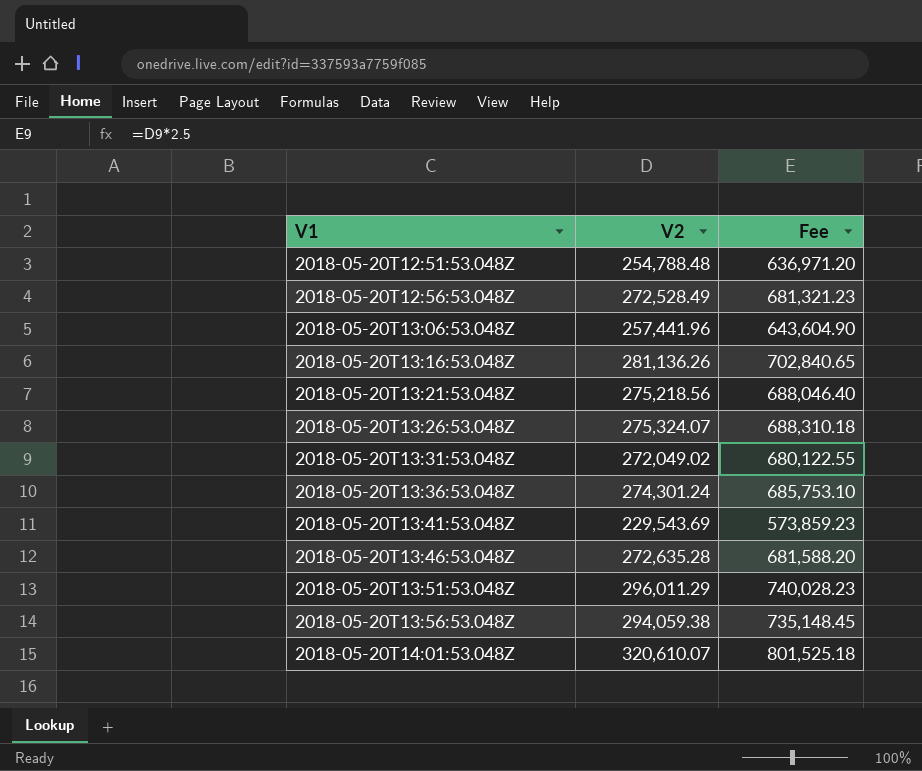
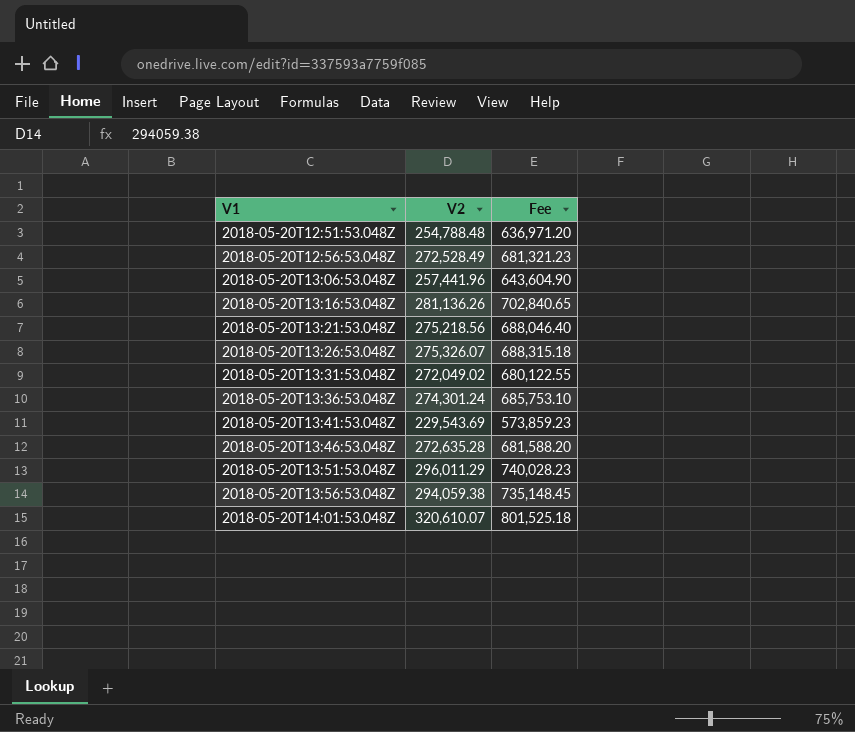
2018-05-20T13:26:53.048Z | V2: 275,324.07 -> 275,326.07
2018-05-20T13:26:53.048Z | Fee: 688,310.18 -> 688,315.18

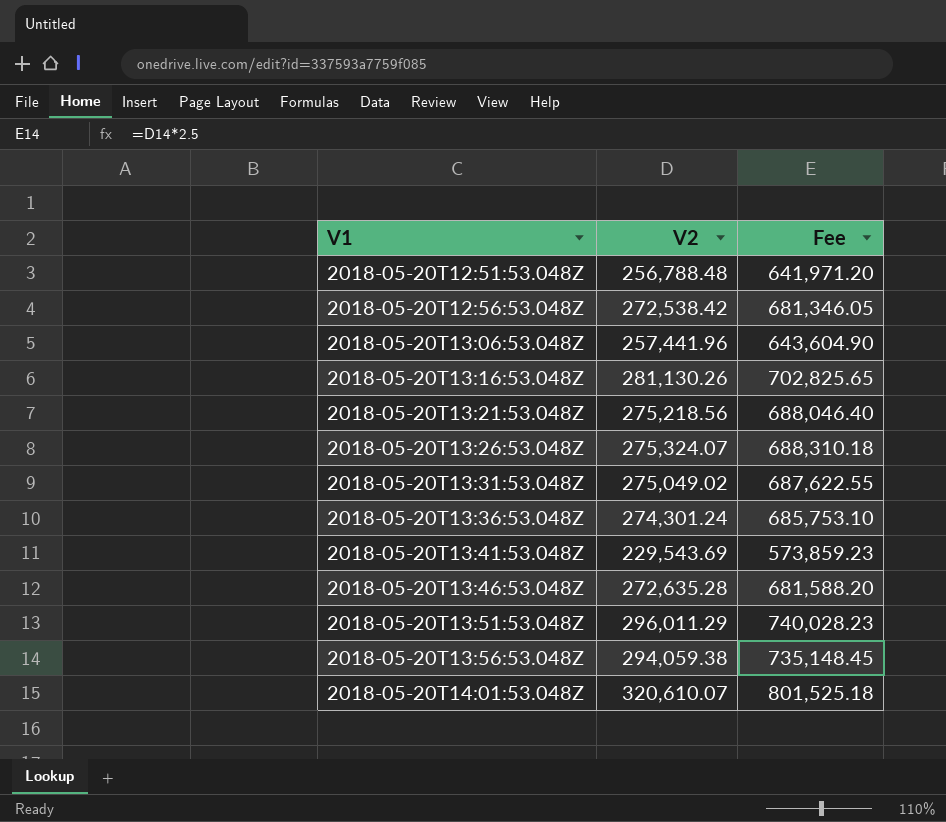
2018-05-20T12:51:53.048Z | V2: 254,788.48 -> 256,788.48
2018-05-20T12:51:53.048Z | Fee: 636,971.20 -> 641,971.20
2018-05-20T12:56:53.048Z | V2: 272,528.49 -> 272,538.42
2018-05-20T12:56:53.048Z | Fee: 681,321.23 -> 681,346.05
2018-05-20T13:16:53.048Z | V2: 281,136.26 -> 281,130.26
2018-05-20T13:16:53.048Z | Fee: 702,840.65 -> 702,825.65
2018-05-20T13:26:53.048Z | V2: 275,326.07 -> 275,324.07
2018-05-20T13:26:53.048Z | Fee: 688,315.18 -> 688,310.18
2018-05-20T13:31:53.048Z | V2: 272,049.02 -> 275,049.02
2018-05-20T13:31:53.048Z | Fee: 680,122.55 -> 687,622.55

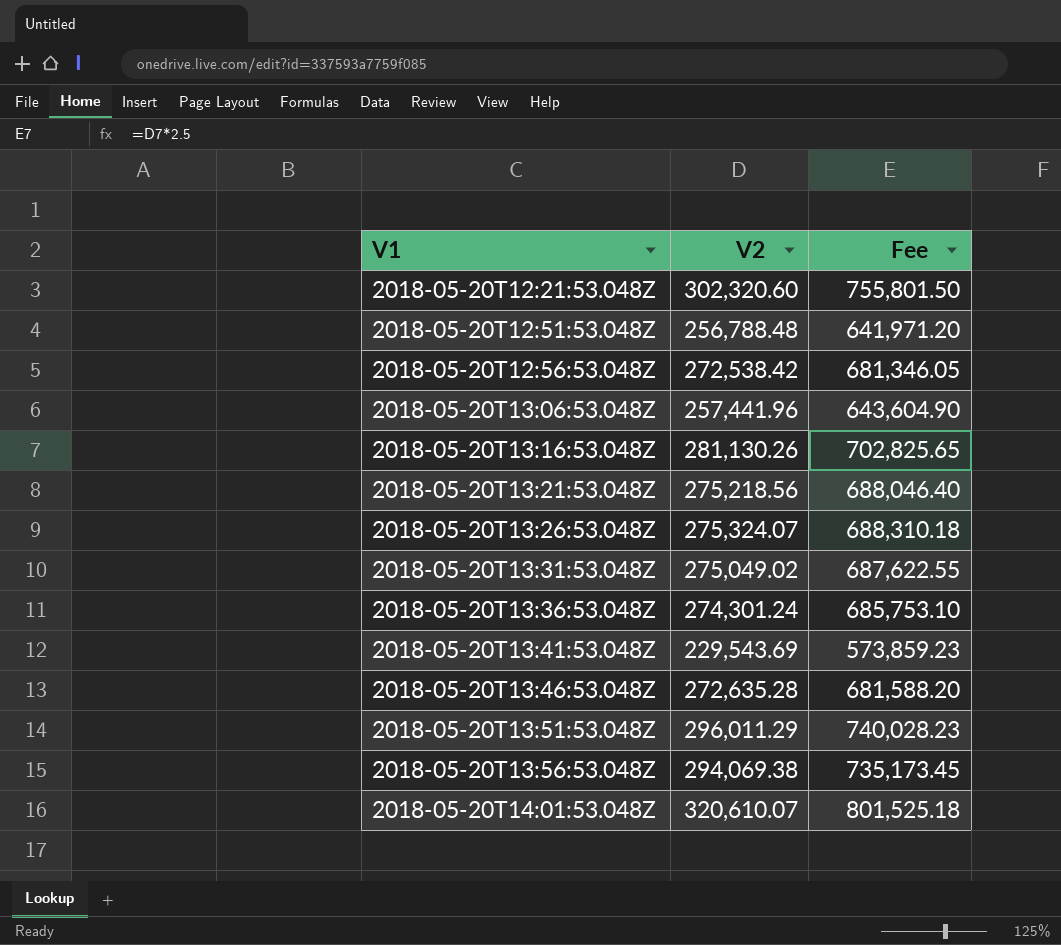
row 2018-05-20T12:21:53.048Z: none -> 302,320.60 | 755,801.50
2018-05-20T13:56:53.048Z | V2: 294,059.38 -> 294,069.38
2018-05-20T13:56:53.048Z | Fee: 735,148.45 -> 735,173.45

